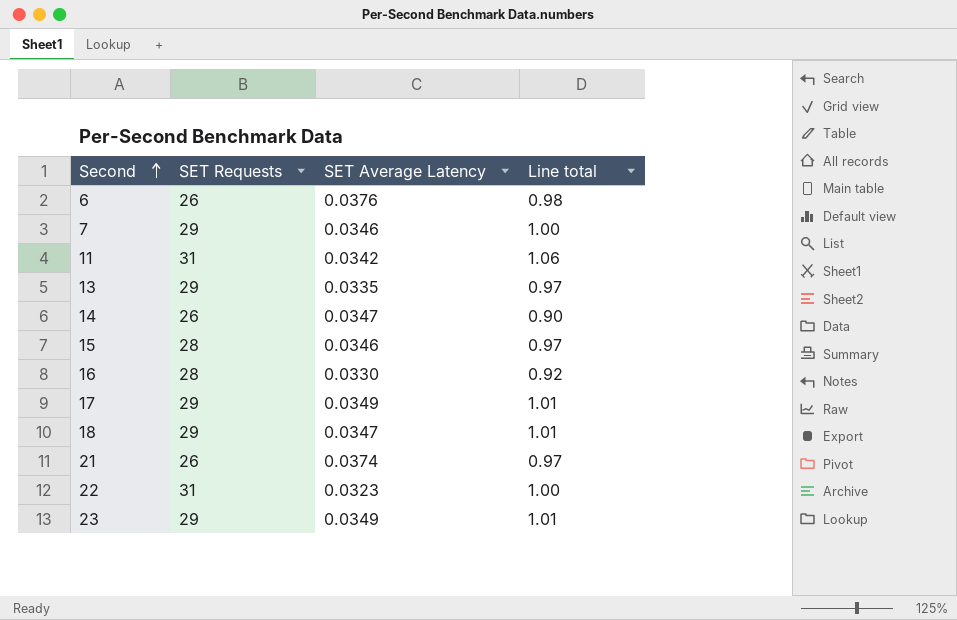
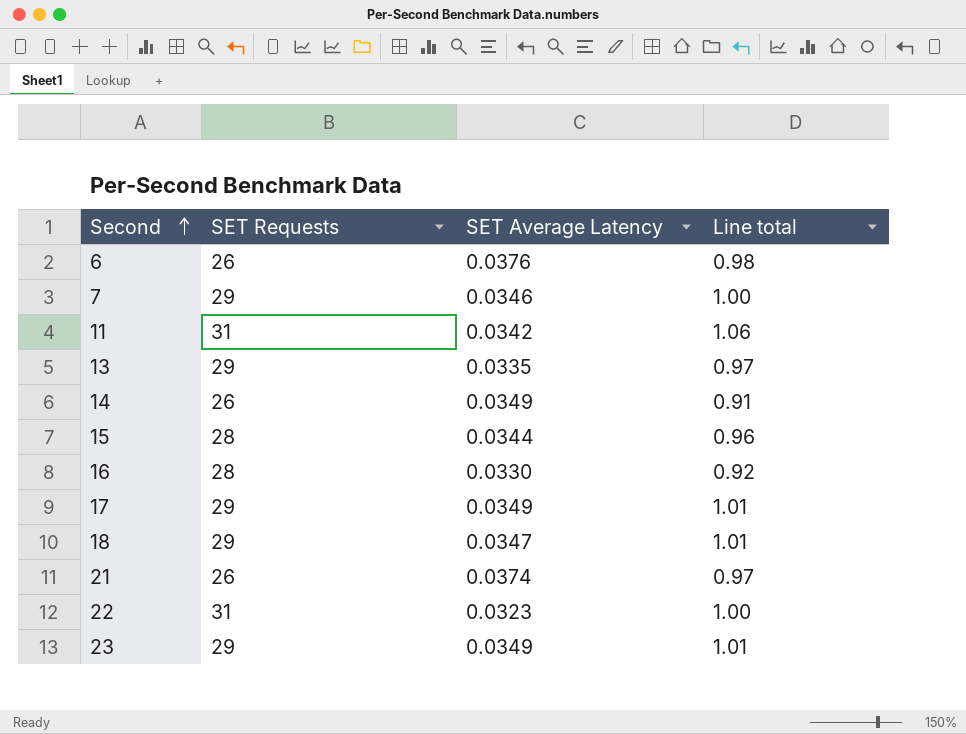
14 | SET Average Latency: 0.0347 -> 0.0349
14 | Line total: 0.90 -> 0.91
15 | SET Average Latency: 0.0346 -> 0.0344
15 | Line total: 0.97 -> 0.96

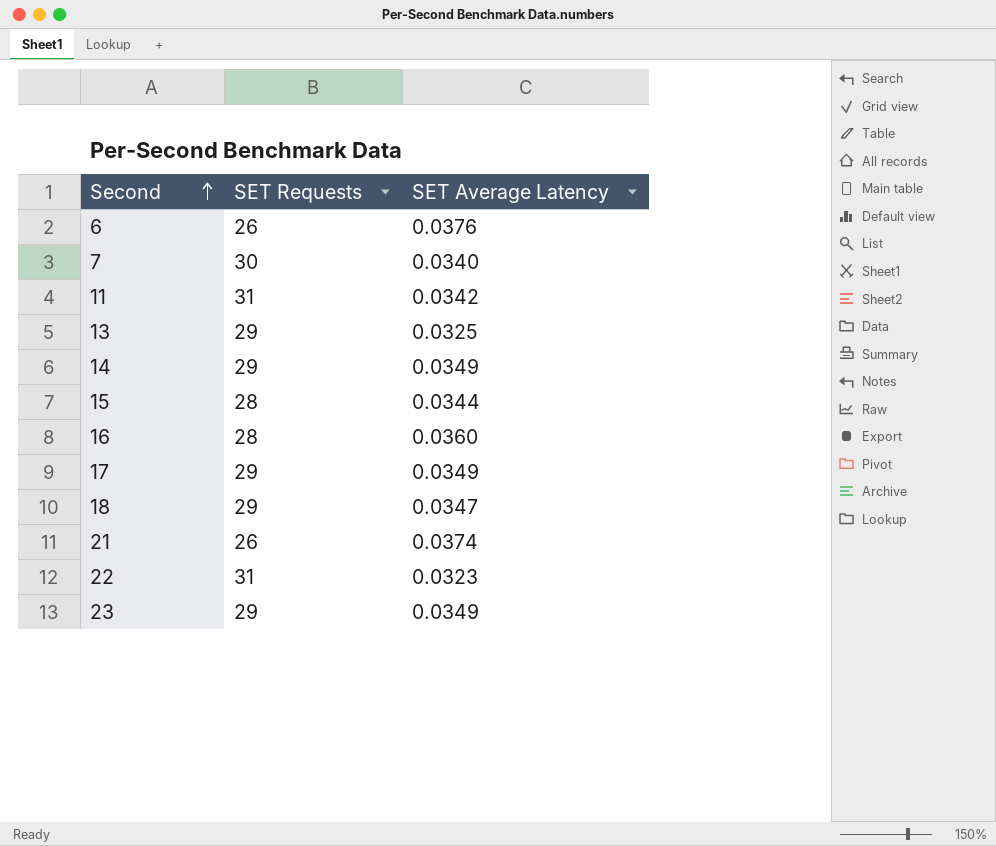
column Line total | formula: [SET Requests] * [SET Average Latency] -> none
7 | SET Requests: 29 -> 30
7 | SET Average Latency: 0.0346 -> 0.0340
13 | SET Average Latency: 0.0335 -> 0.0325
14 | SET Requests: 26 -> 29
16 | SET Average Latency: 0.0330 -> 0.0360

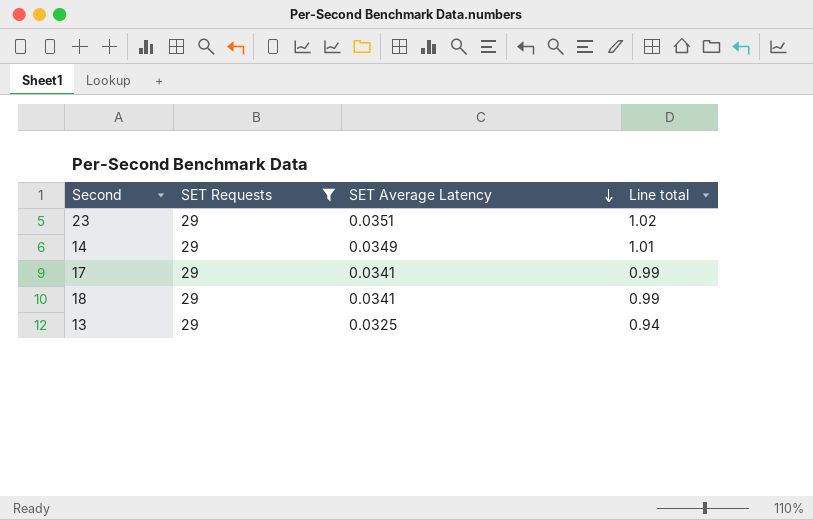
filter: none -> SET Requests = 29
row order: Second ascending -> SET Average Latency descending
column Line total | formula: none -> [SET Requests] * [SET Average Latency]
23 | SET Average Latency: 0.0349 -> 0.0351
17 | SET Average Latency: 0.0349 -> 0.0341
18 | SET Average Latency: 0.0347 -> 0.0341

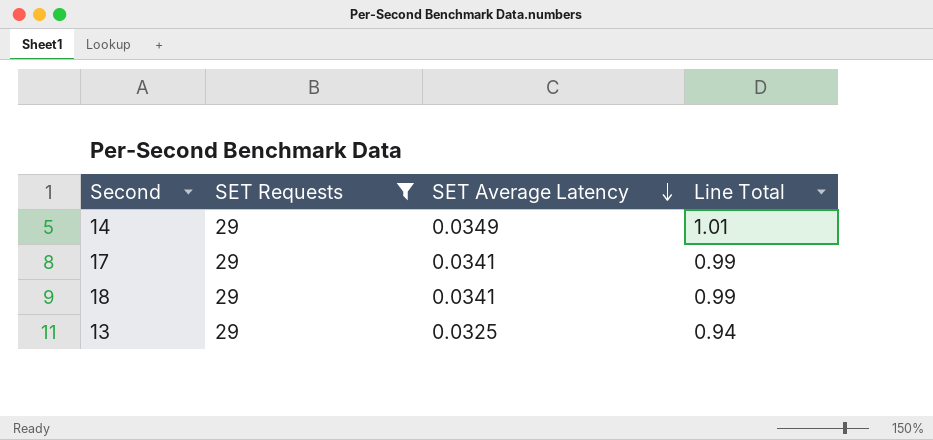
column name: Line total -> Line Total
row 23: 29 | 0.0351 | 1.02 -> none

